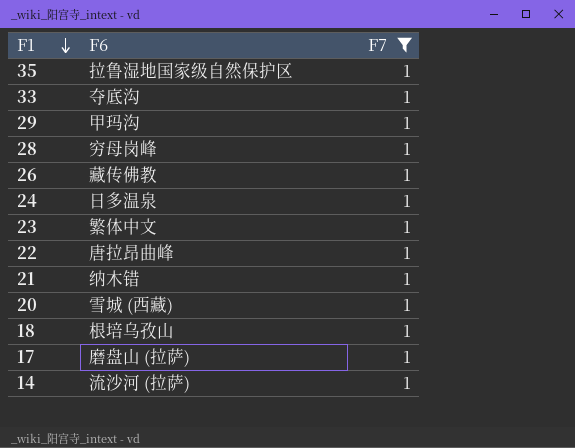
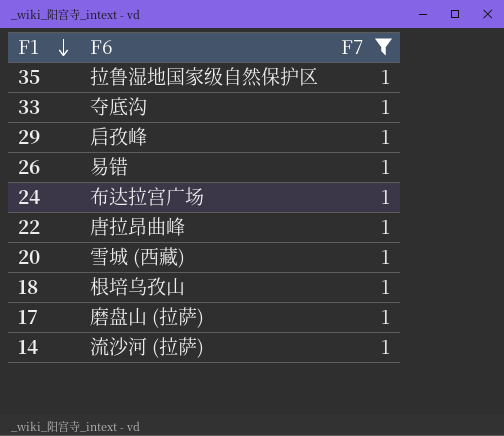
row 28: 穷母岗峰 | 1 -> none
row 23: 繁体中文 | 1 -> none
row 21: 纳木错 | 1 -> none
29 | F6: 甲玛沟 -> 启孜峰
26 | F6: 藏传佛教 -> 易错
24 | F6: 日多温泉 -> 布达拉宫广场

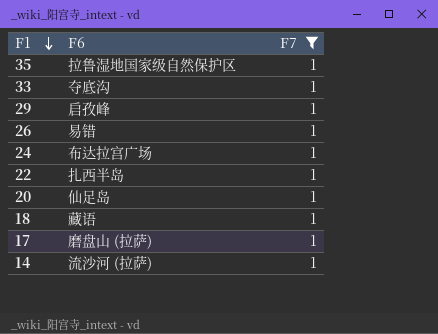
22 | F6: 唐拉昂曲峰 -> 扎西半岛
20 | F6: 雪城 (西藏) -> 仙足岛
18 | F6: 根培乌孜山 -> 藏语

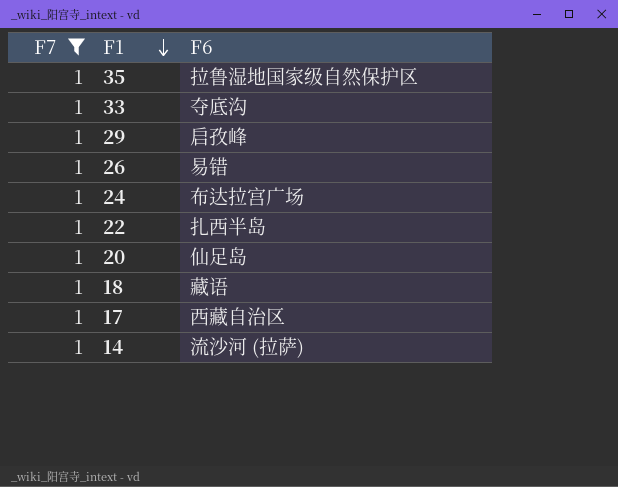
column F7 | position: 3 -> 1
17 | F6: 磨盘山 (拉萨) -> 西藏自治区

